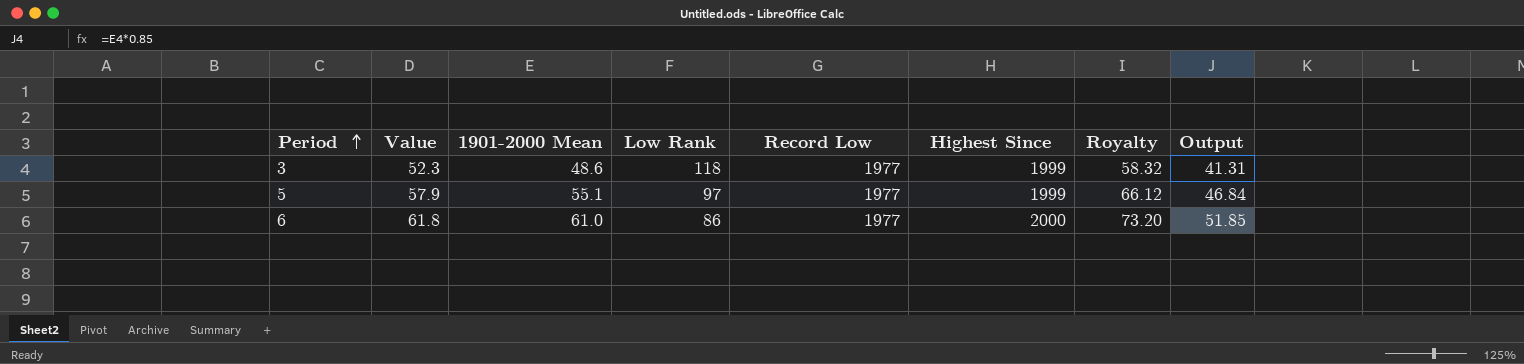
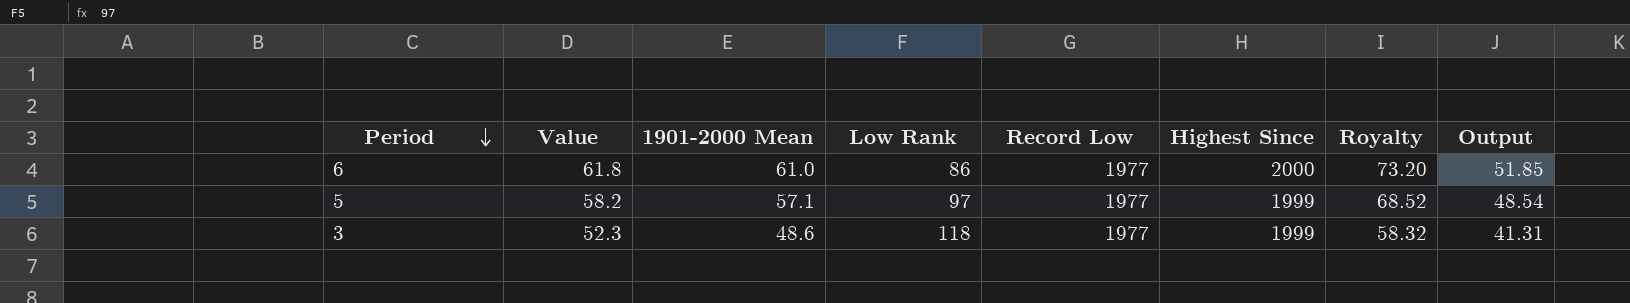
row order: Period ascending -> Period descending
5 | Value: 57.9 -> 58.2
5 | 1901-2000 Mean: 55.1 -> 57.1
5 | Royalty: 66.12 -> 68.52
5 | Output: 46.84 -> 48.54

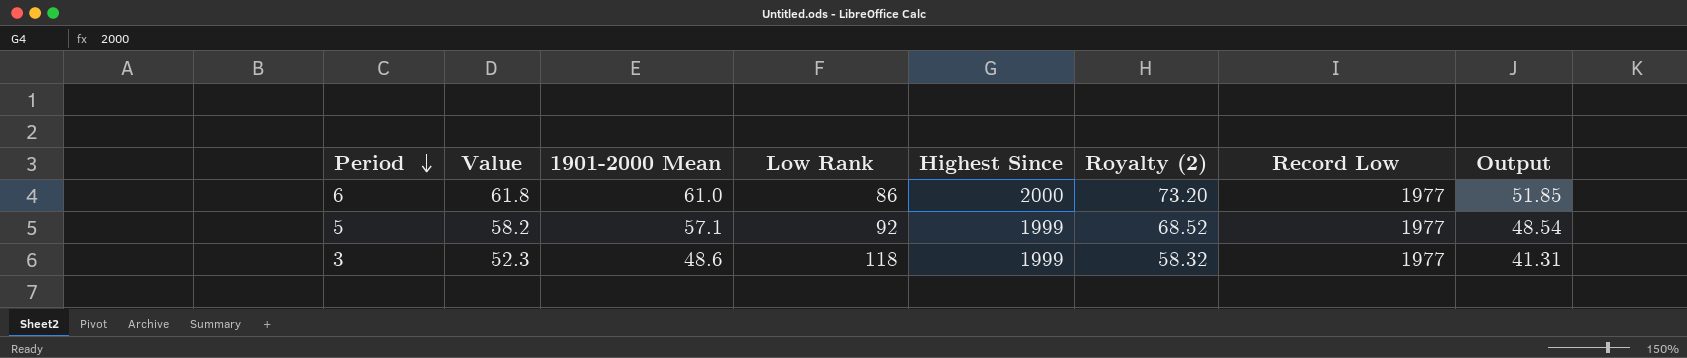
column name: Royalty -> Royalty (2)
column Record Low | position: 5 -> 7
5 | Low Rank: 97 -> 92

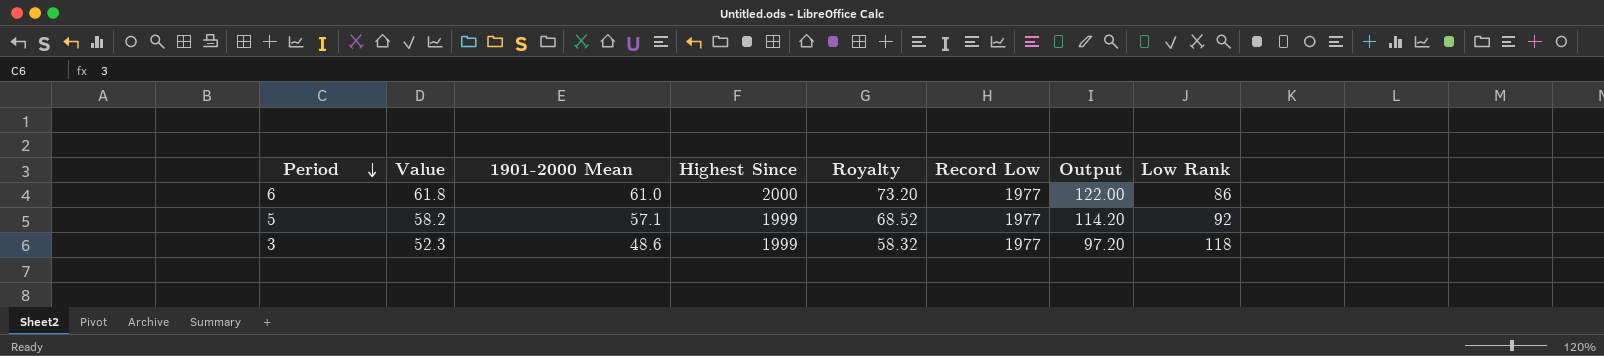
column name: Royalty (2) -> Royalty
column Output | formula: [1901-2000 Mean] * 0.85 -> [1901-2000 Mean] * 2
column Low Rank | position: 4 -> 8

